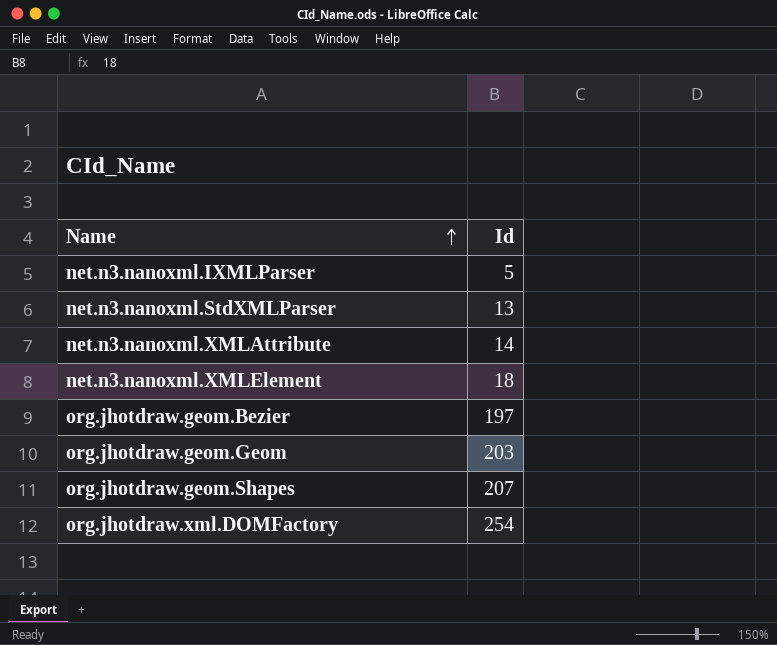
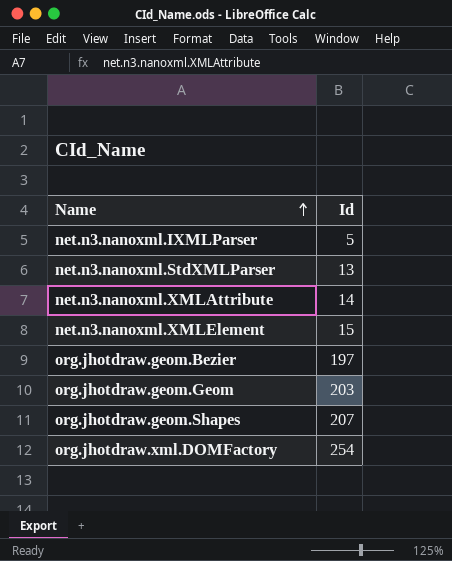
net.n3.nanoxml.XMLElement | Id: 18 -> 15

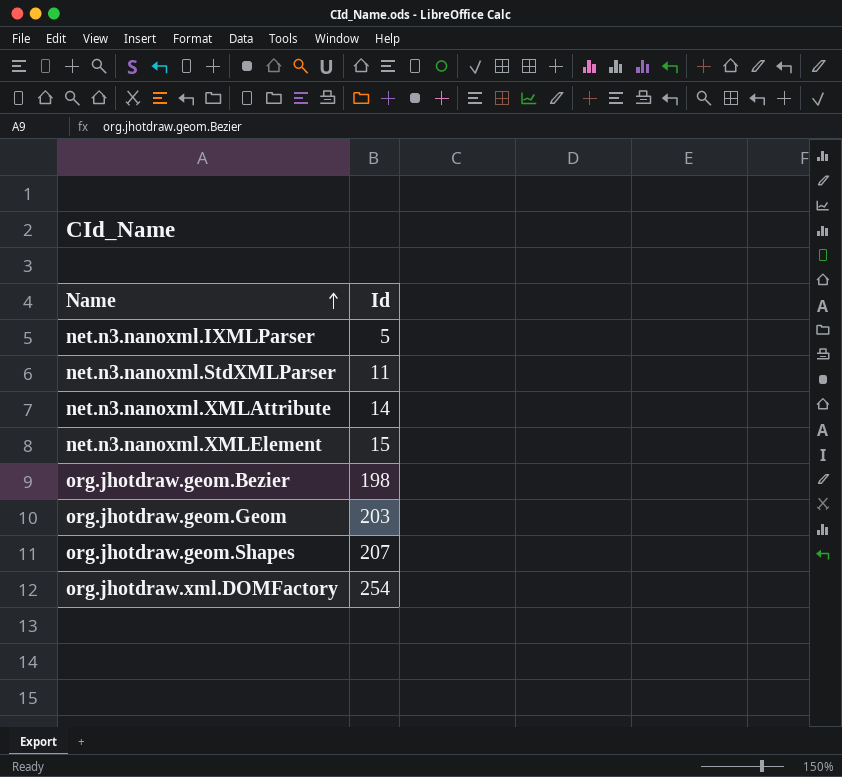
net.n3.nanoxml.StdXMLParser | Id: 13 -> 11
org.jhotdraw.geom.Bezier | Id: 197 -> 198

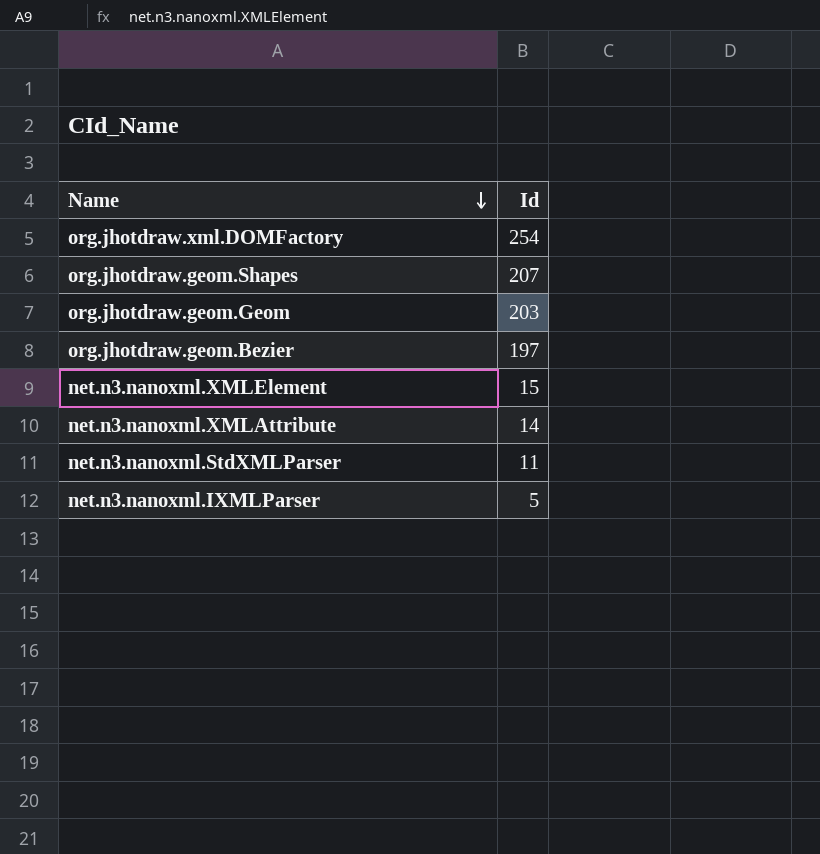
row order: Name ascending -> Name descending
org.jhotdraw.geom.Bezier | Id: 198 -> 197

